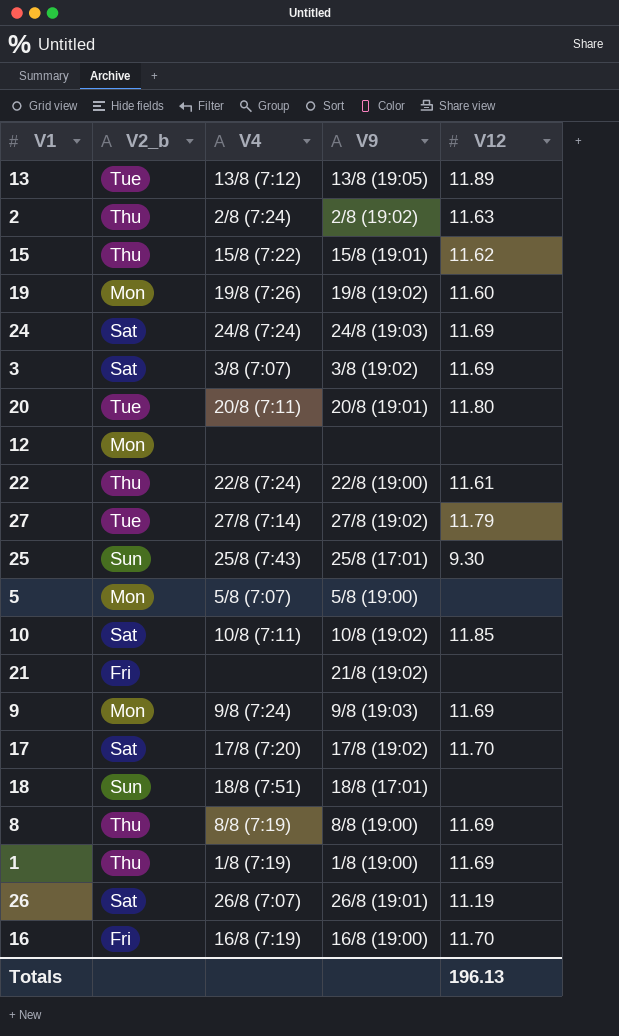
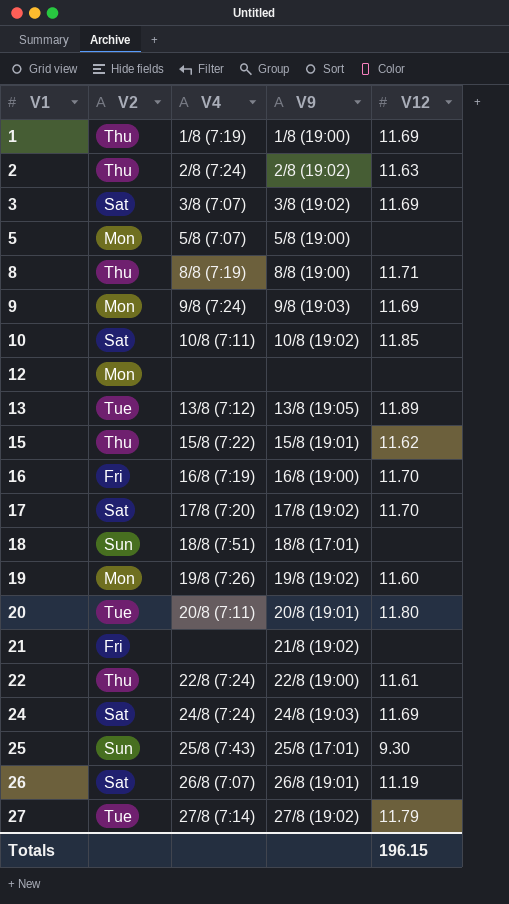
row order: none -> V1 ascending
column name: V2_b -> V2
8 | V12: 11.69 -> 11.71
Totals | V12: 196.13 -> 196.15

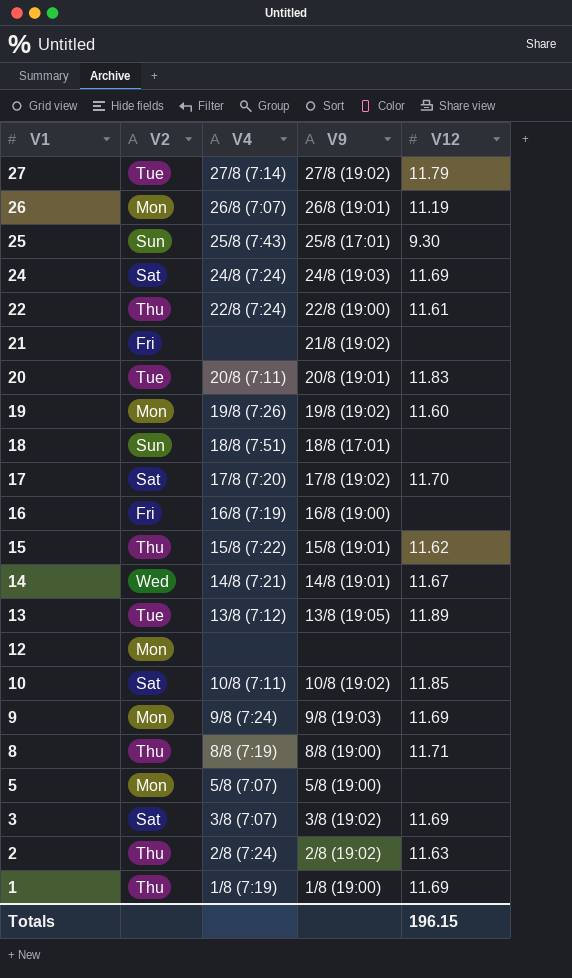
row order: V1 ascending -> V1 descending
26 | V2: Sat -> Mon
20 | V12: 11.80 -> 11.83
16 | V12: 11.70 -> none
row 14: none -> Wed | 14/8 (7:21) | 14/8 (19:01) | 11.67

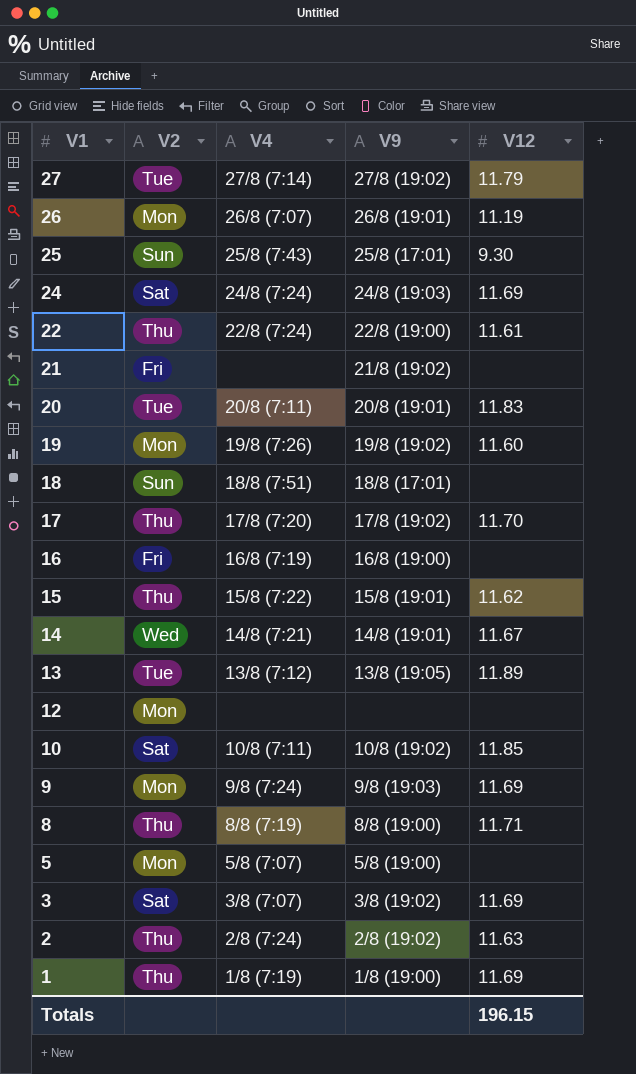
17 | V2: Sat -> Thu

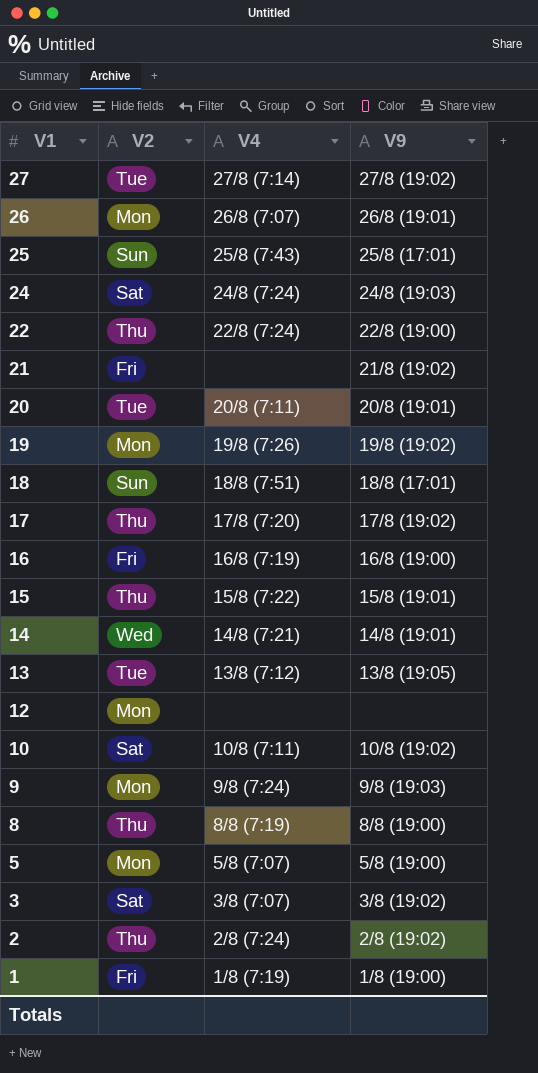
column V12 | position: 5 -> none
1 | V2: Thu -> Fri

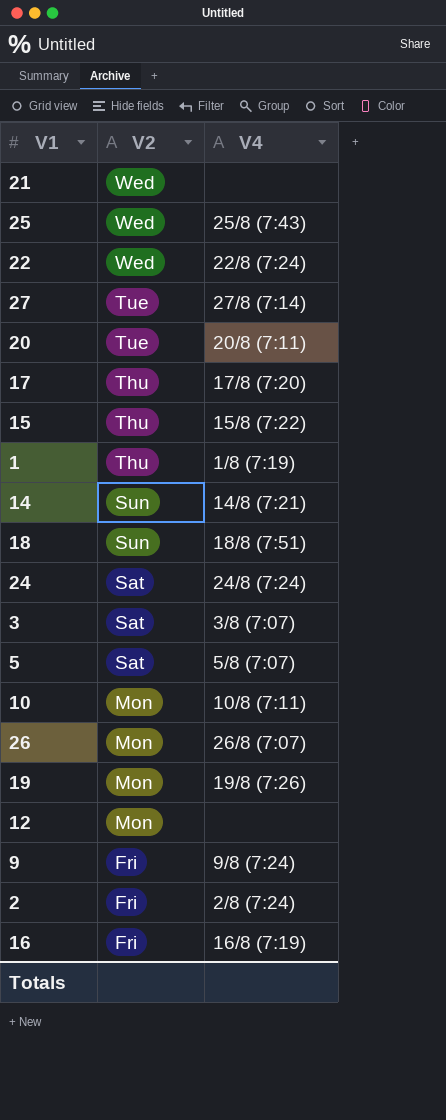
row order: V1 descending -> V2 descending
column V9 | position: 4 -> none
row 13: Tue | 13/8 (7:12) | 13/8 (19:05) -> none
row 8: Thu | 8/8 (7:19) | 8/8 (19:00) -> none
21 | V2: Fri -> Wed
25 | V2: Sun -> Wed
22 | V2: Thu -> Wed
1 | V2: Fri -> Thu
14 | V2: Wed -> Sun
5 | V2: Mon -> Sat
10 | V2: Sat -> Mon
9 | V2: Mon -> Fri
2 | V2: Thu -> Fri

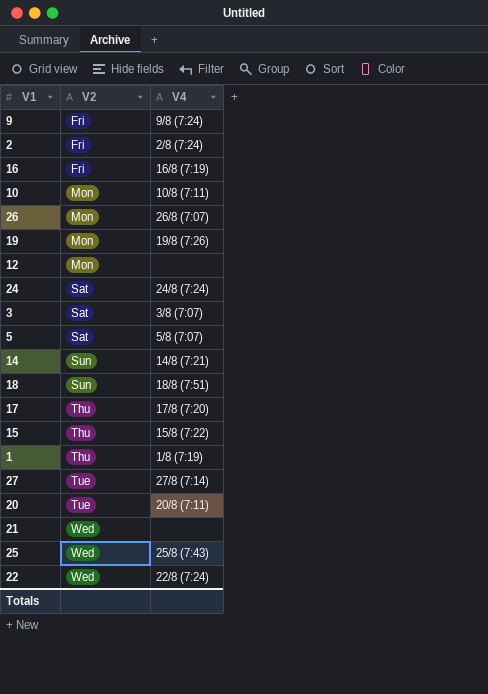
row order: V2 descending -> V2 ascending

